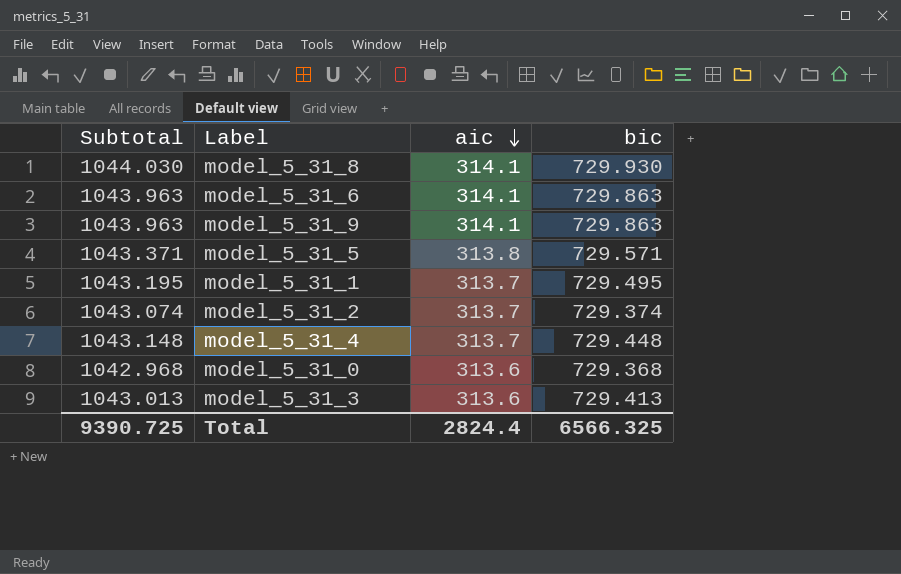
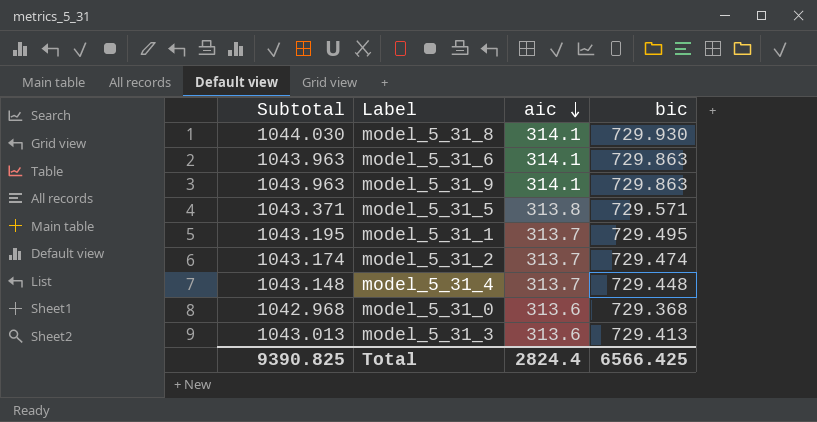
model_5_31_2 | Subtotal: 1043.074 -> 1043.174
model_5_31_2 | bic: 729.374 -> 729.474
Total | Subtotal: 9390.725 -> 9390.825
Total | bic: 6566.325 -> 6566.425

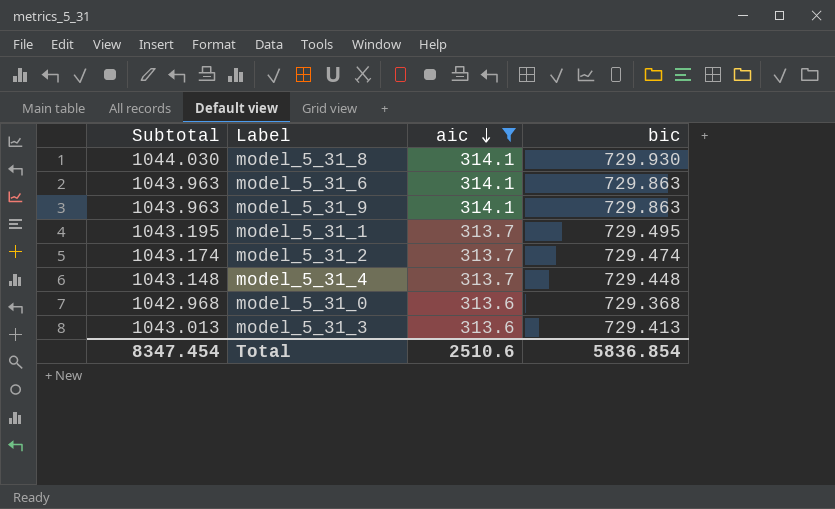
filter: none -> aic != 313.8
Total | Subtotal: 9390.825 -> 8347.454
Total | aic: 2824.4 -> 2510.6
Total | bic: 6566.425 -> 5836.854

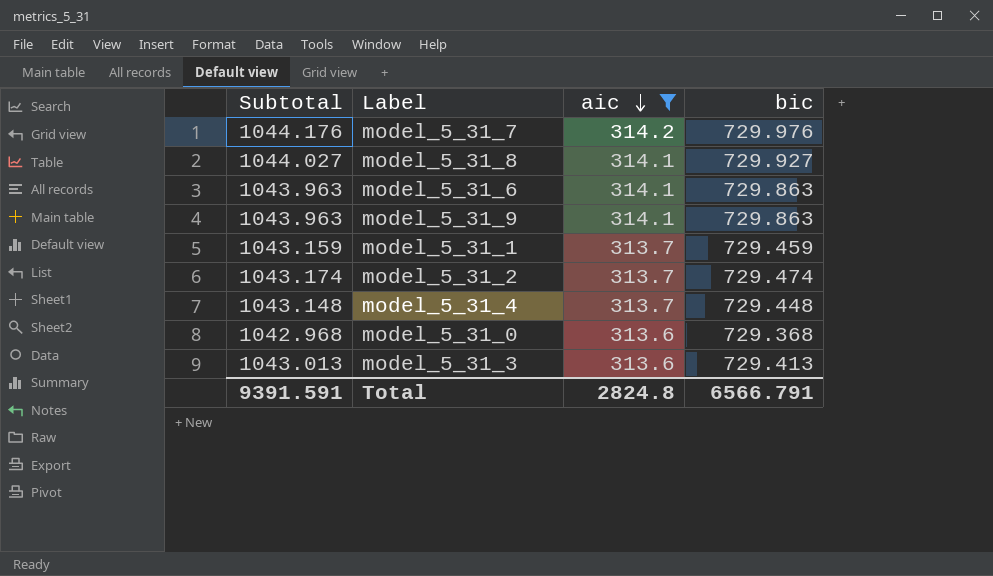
row model_5_31_7: none -> 1044.176 | 314.2 | 729.976
model_5_31_8 | Subtotal: 1044.030 -> 1044.027
model_5_31_8 | bic: 729.930 -> 729.927
model_5_31_1 | Subtotal: 1043.195 -> 1043.159
model_5_31_1 | bic: 729.495 -> 729.459
Total | Subtotal: 8347.454 -> 9391.591
Total | aic: 2510.6 -> 2824.8
Total | bic: 5836.854 -> 6566.791

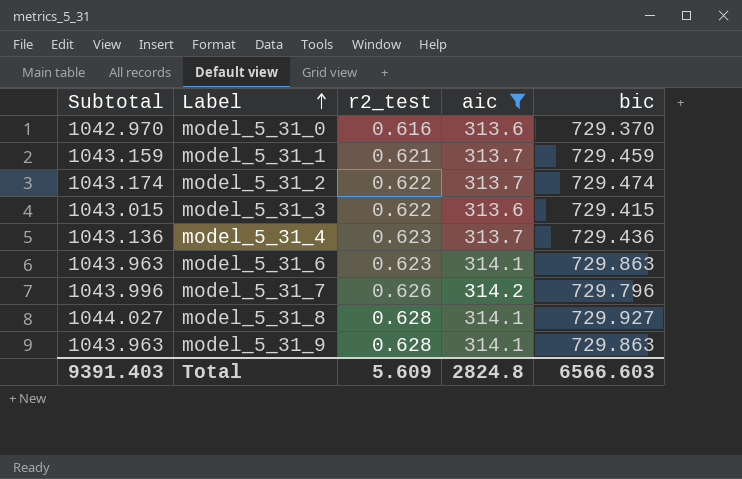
row order: aic descending -> Label ascending
column r2_test | position: none -> 3
model_5_31_0 | Subtotal: 1042.968 -> 1042.970
model_5_31_0 | bic: 729.368 -> 729.370
model_5_31_3 | Subtotal: 1043.013 -> 1043.015
model_5_31_3 | bic: 729.413 -> 729.415
model_5_31_4 | Subtotal: 1043.148 -> 1043.136
model_5_31_4 | bic: 729.448 -> 729.436
model_5_31_7 | Subtotal: 1044.176 -> 1043.996
model_5_31_7 | bic: 729.976 -> 729.796
Total | Subtotal: 9391.591 -> 9391.403
Total | bic: 6566.791 -> 6566.603

